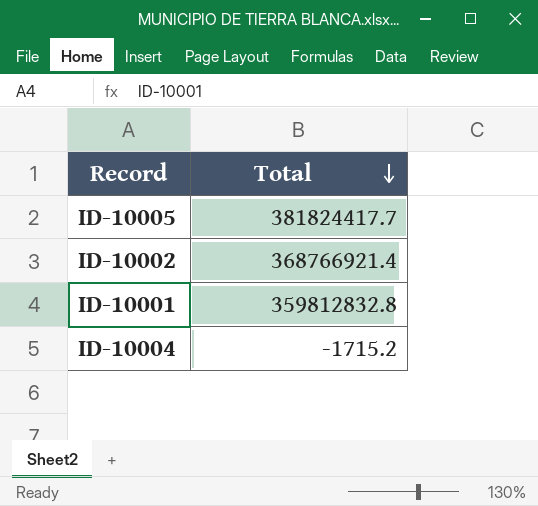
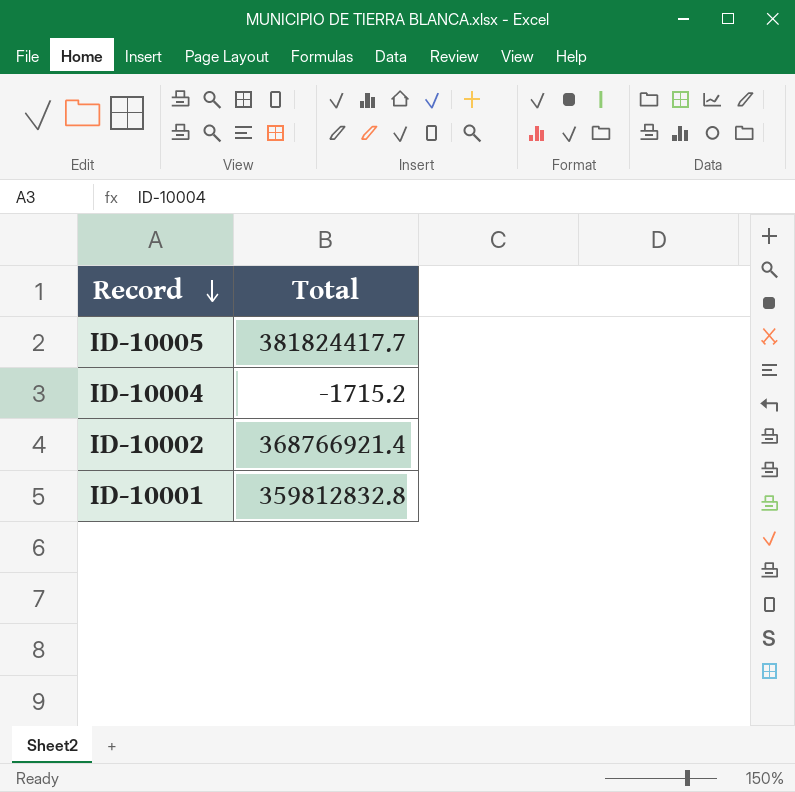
row order: Total descending -> Record descending

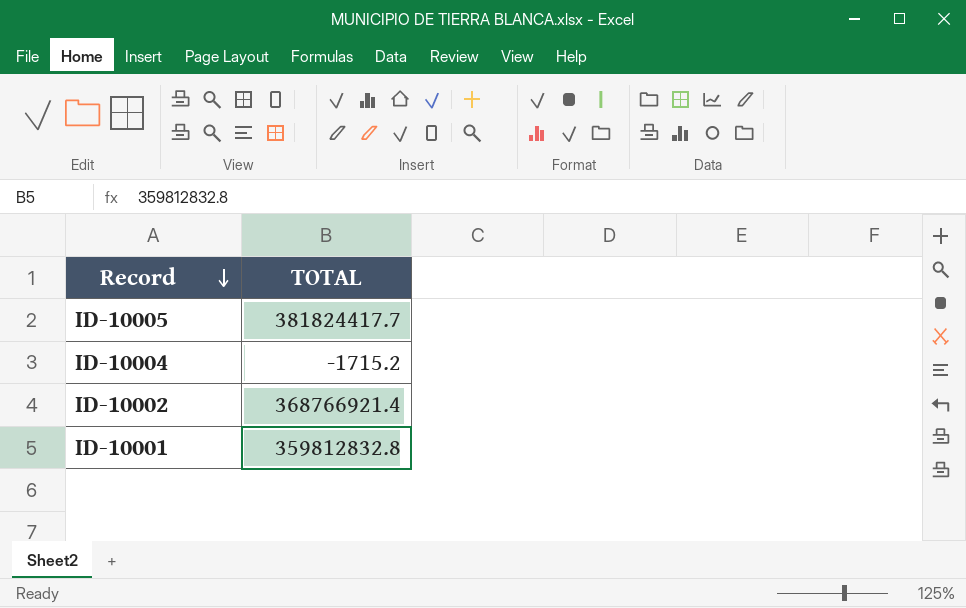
column name: Total -> TOTAL

